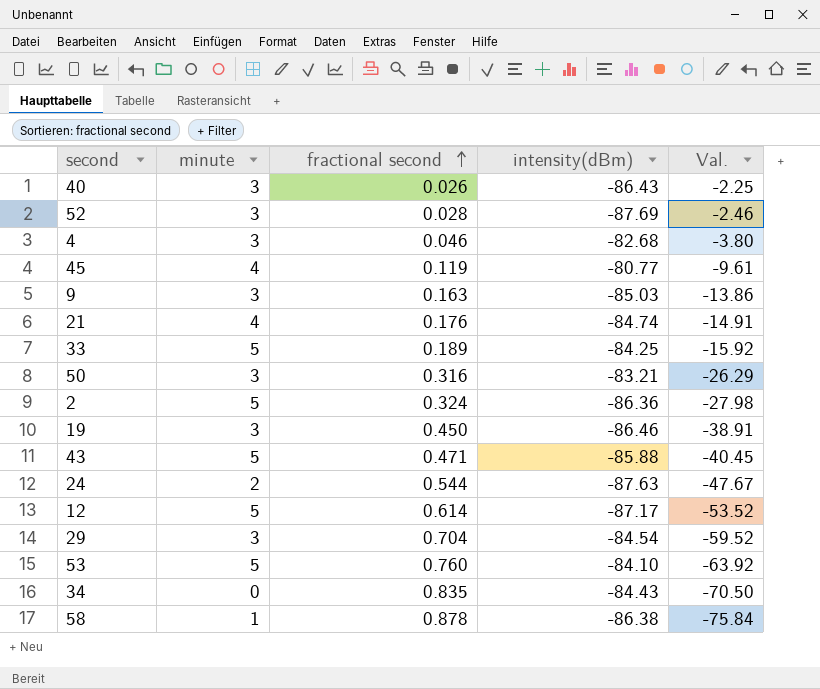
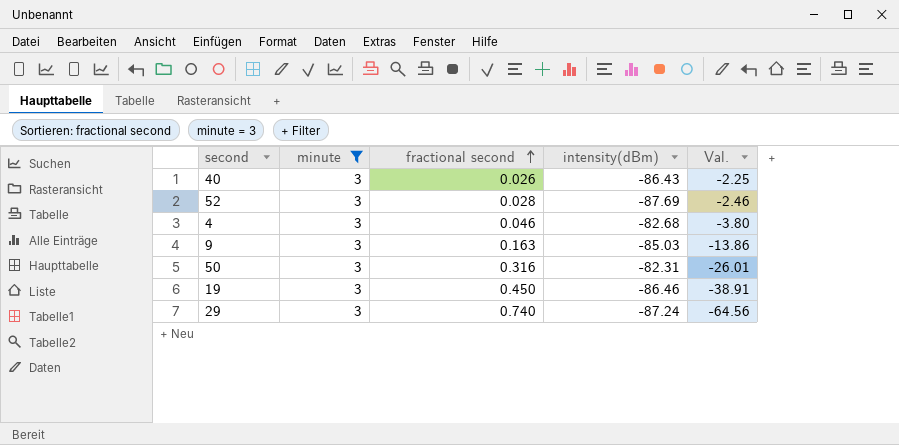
filter: none -> minute = 3
50 | intensity(dBm): -83.21 -> -82.31
50 | Val.: -26.29 -> -26.01
29 | fractional second: 0.704 -> 0.740
29 | intensity(dBm): -84.54 -> -87.24
29 | Val.: -59.52 -> -64.56

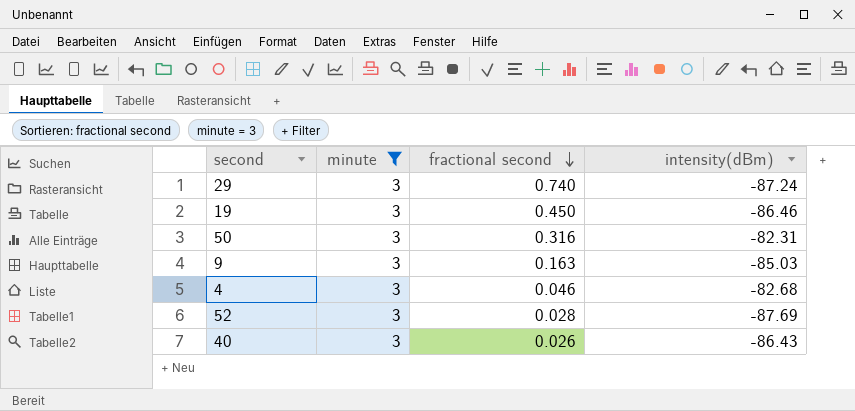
row order: fractional second ascending -> fractional second descending
column Val. | formula: [fractional second] * [intensity(dBm)] -> none

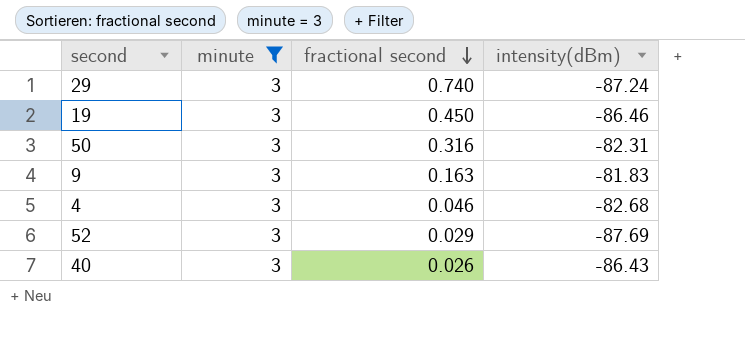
9 | intensity(dBm): -85.03 -> -81.83
52 | fractional second: 0.028 -> 0.029

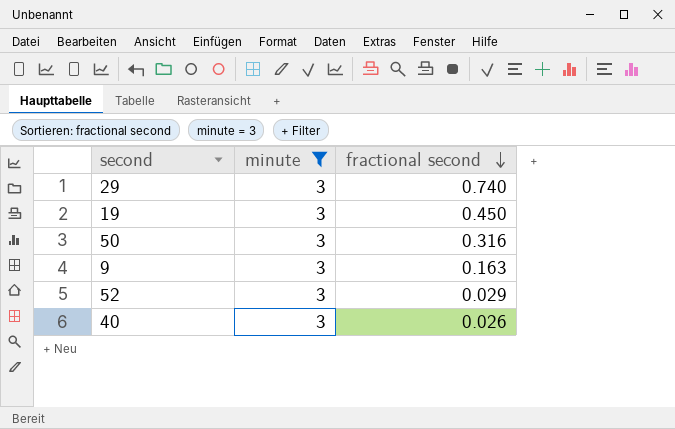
column intensity(dBm) | position: 4 -> none
row 4: 3 | 0.046 | -82.68 -> none

